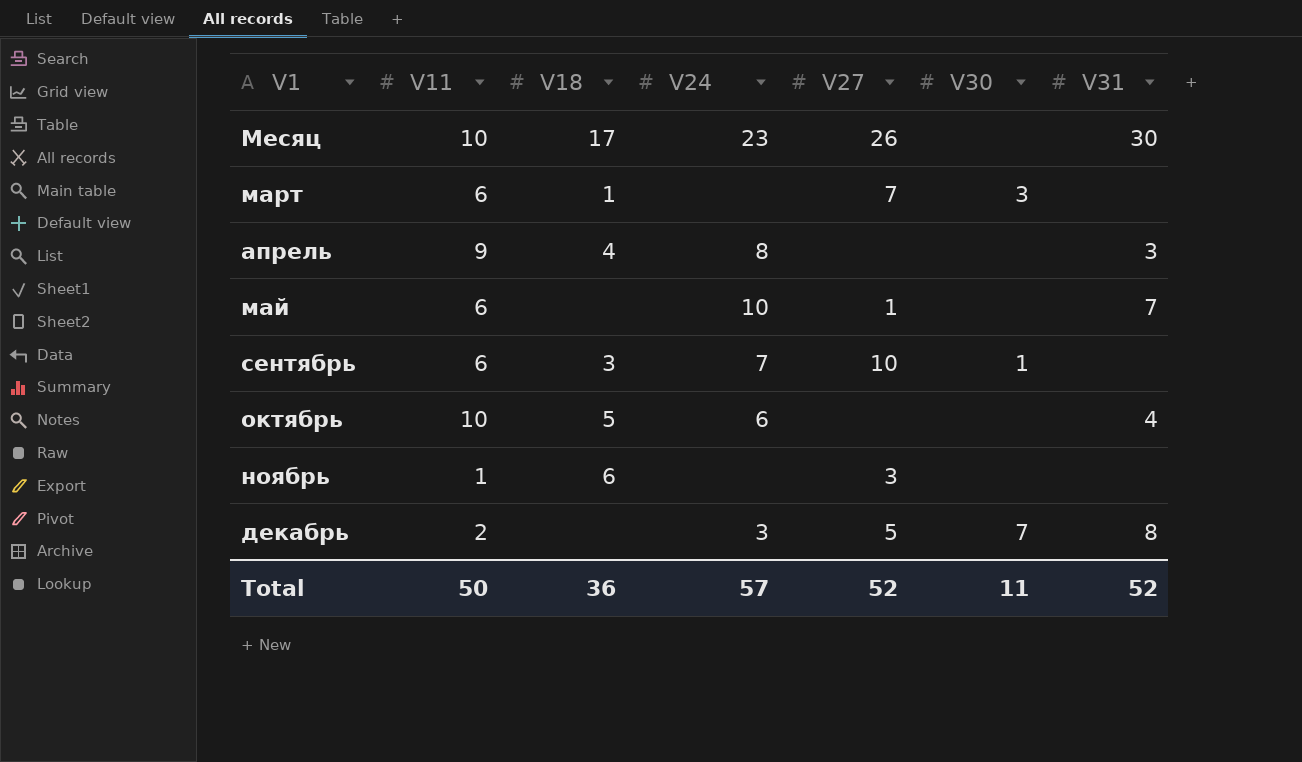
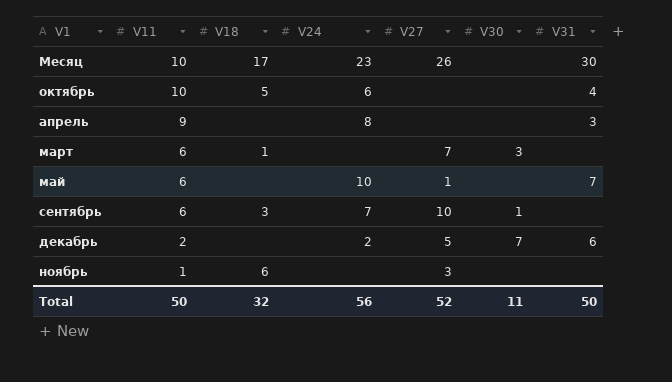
row order: none -> V11 descending
апрель | V18: 4 -> none
декабрь | V24: 3 -> 2
декабрь | V31: 8 -> 6
Total | V18: 36 -> 32
Total | V24: 57 -> 56
Total | V31: 52 -> 50

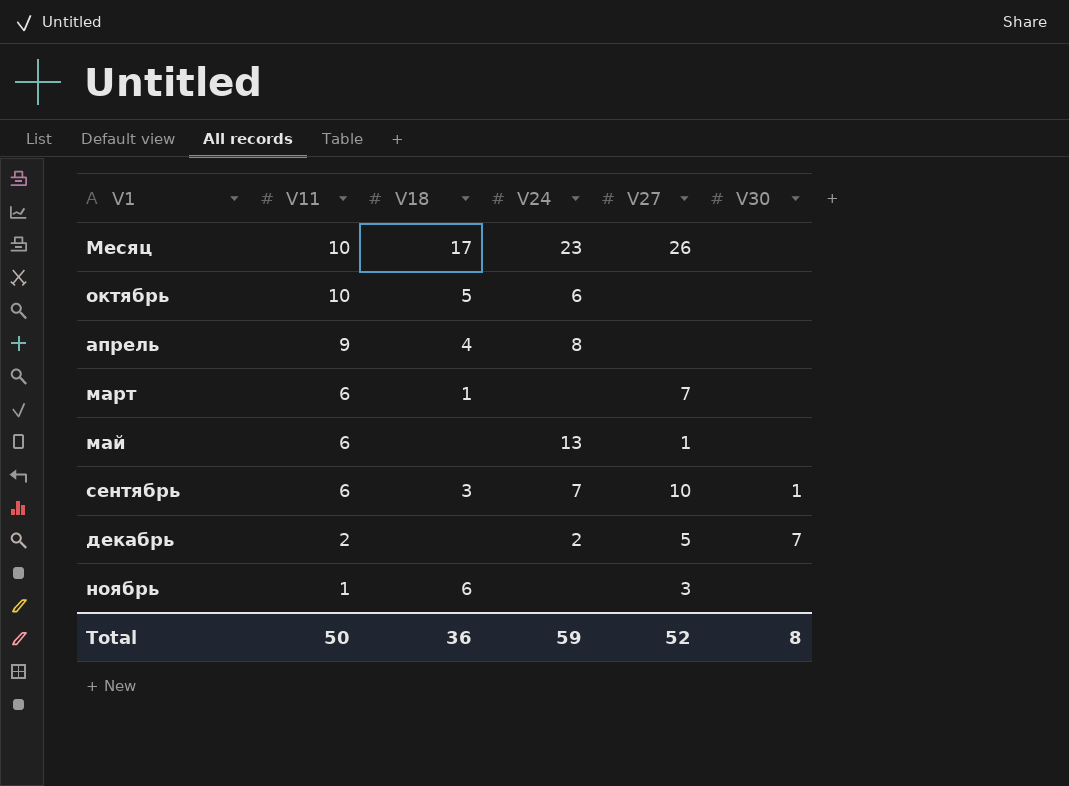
column V31 | position: 7 -> none
апрель | V18: none -> 4
март | V30: 3 -> none
май | V24: 10 -> 13
Total | V18: 32 -> 36
Total | V24: 56 -> 59
Total | V30: 11 -> 8

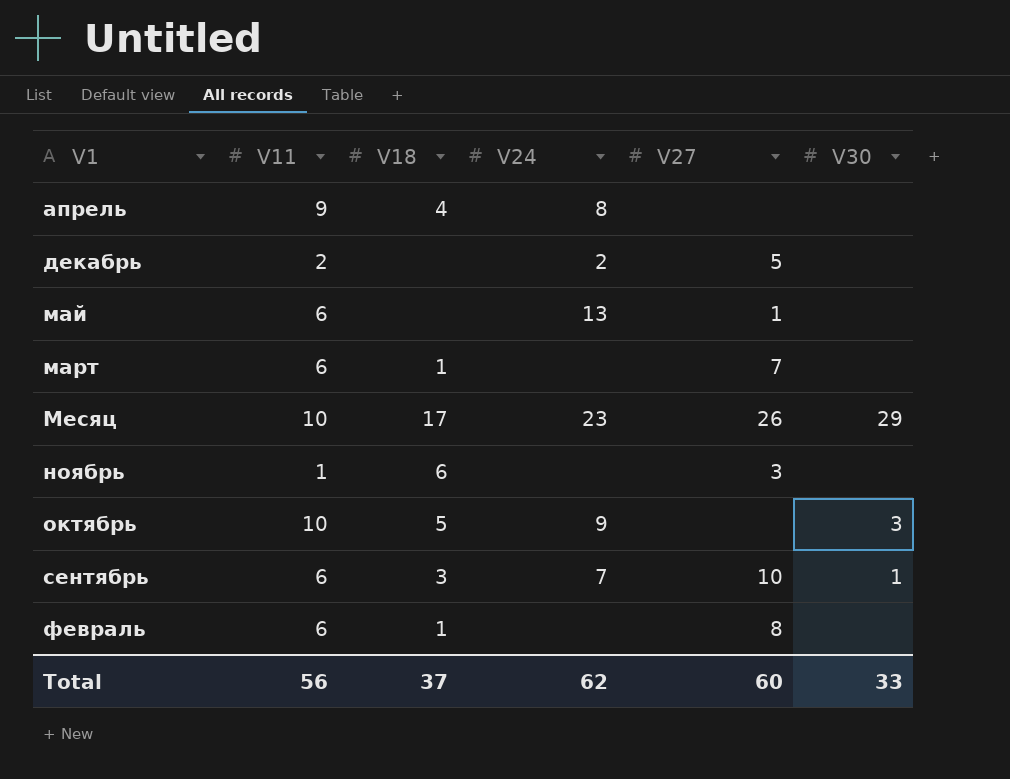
row order: V11 descending -> V1 ascending
декабрь | V30: 7 -> none
Месяц | V30: none -> 29
октябрь | V24: 6 -> 9
октябрь | V30: none -> 3
row февраль: none -> 6 | 1 | none | 8 | none
Total | V11: 50 -> 56
Total | V18: 36 -> 37
Total | V24: 59 -> 62
Total | V27: 52 -> 60
Total | V30: 8 -> 33

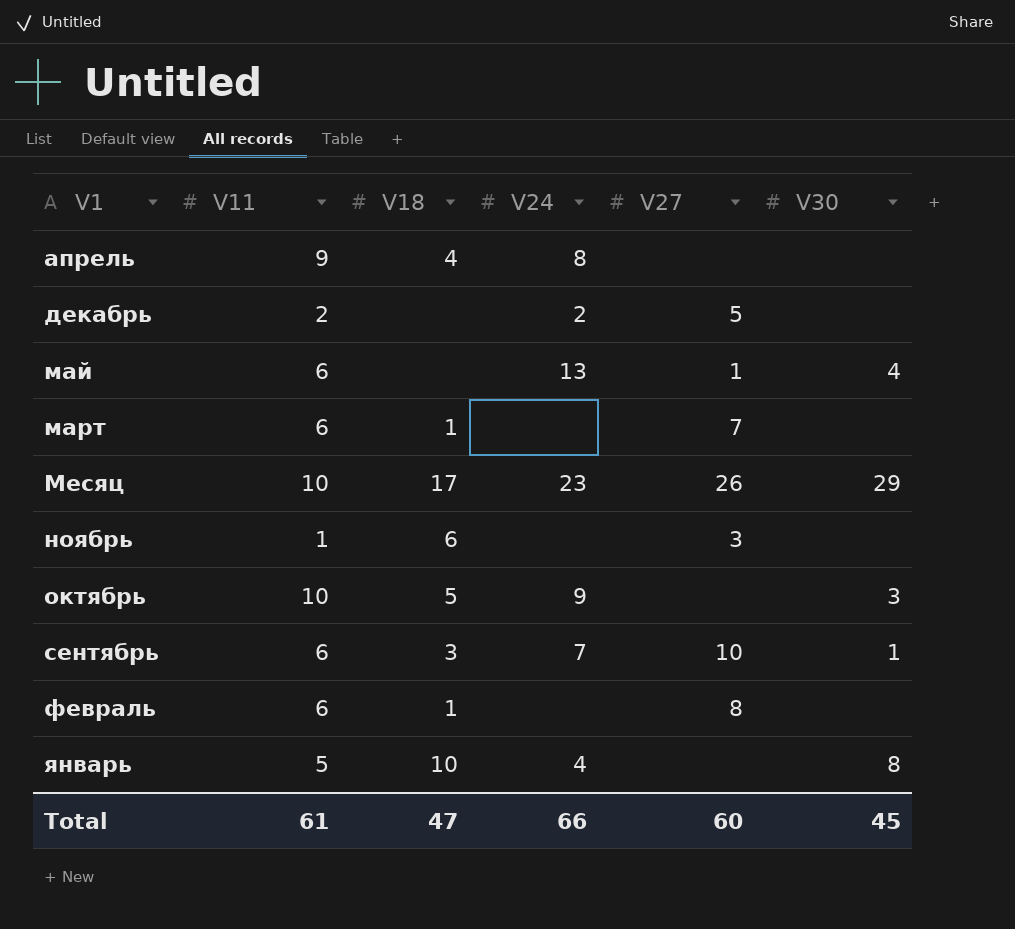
май | V30: none -> 4
row январь: none -> 5 | 10 | 4 | none | 8
Total | V11: 56 -> 61
Total | V18: 37 -> 47
Total | V24: 62 -> 66
Total | V30: 33 -> 45

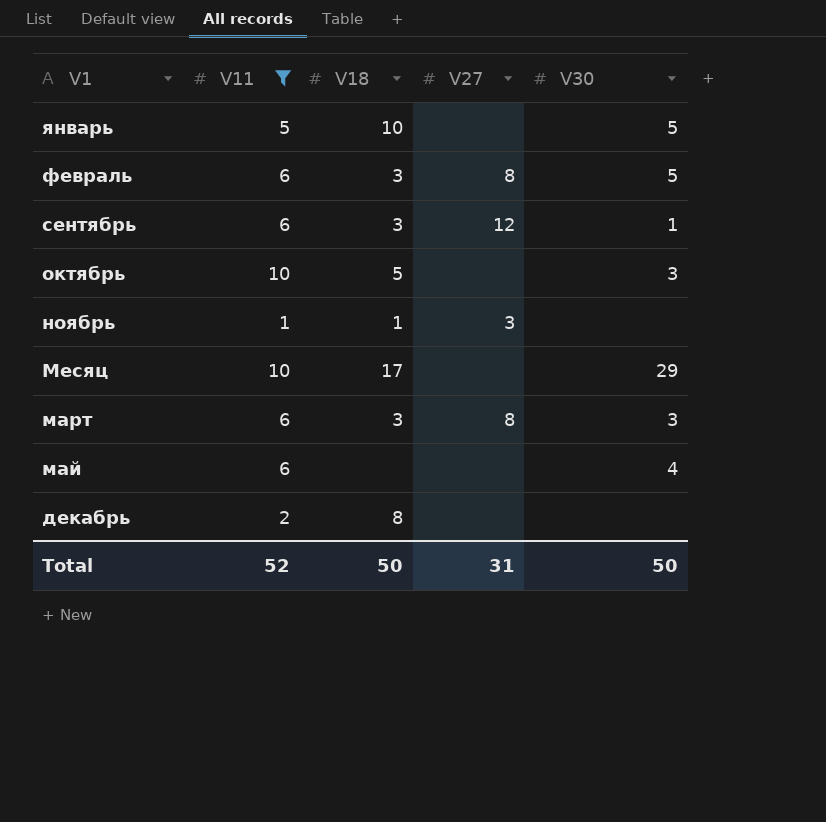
filter: none -> V11 != 9
row order: V1 ascending -> V1 descending
column V24 | position: 4 -> none
январь | V30: 8 -> 5
февраль | V18: 1 -> 3
февраль | V30: none -> 5
сентябрь | V27: 10 -> 12
ноябрь | V18: 6 -> 1
Месяц | V27: 26 -> none
март | V18: 1 -> 3
март | V27: 7 -> 8
март | V30: none -> 3
май | V27: 1 -> none
декабрь | V18: none -> 8
декабрь | V27: 5 -> none
Total | V11: 61 -> 52
Total | V18: 47 -> 50
Total | V27: 60 -> 31
Total | V30: 45 -> 50

